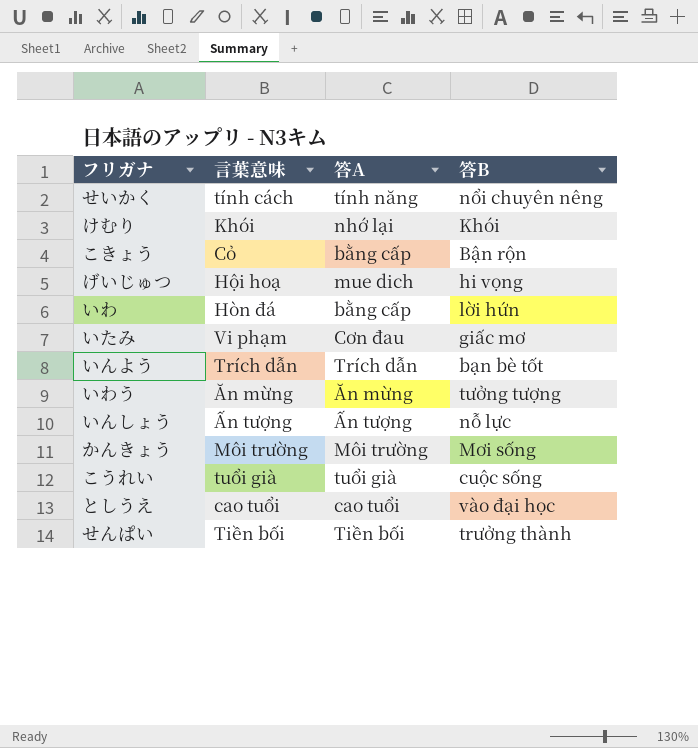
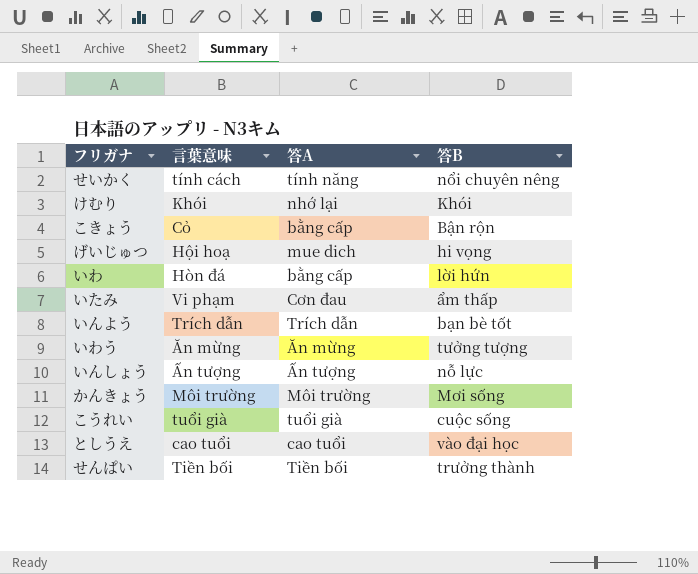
いたみ | 答B: giấc mơ -> ẩm thấp

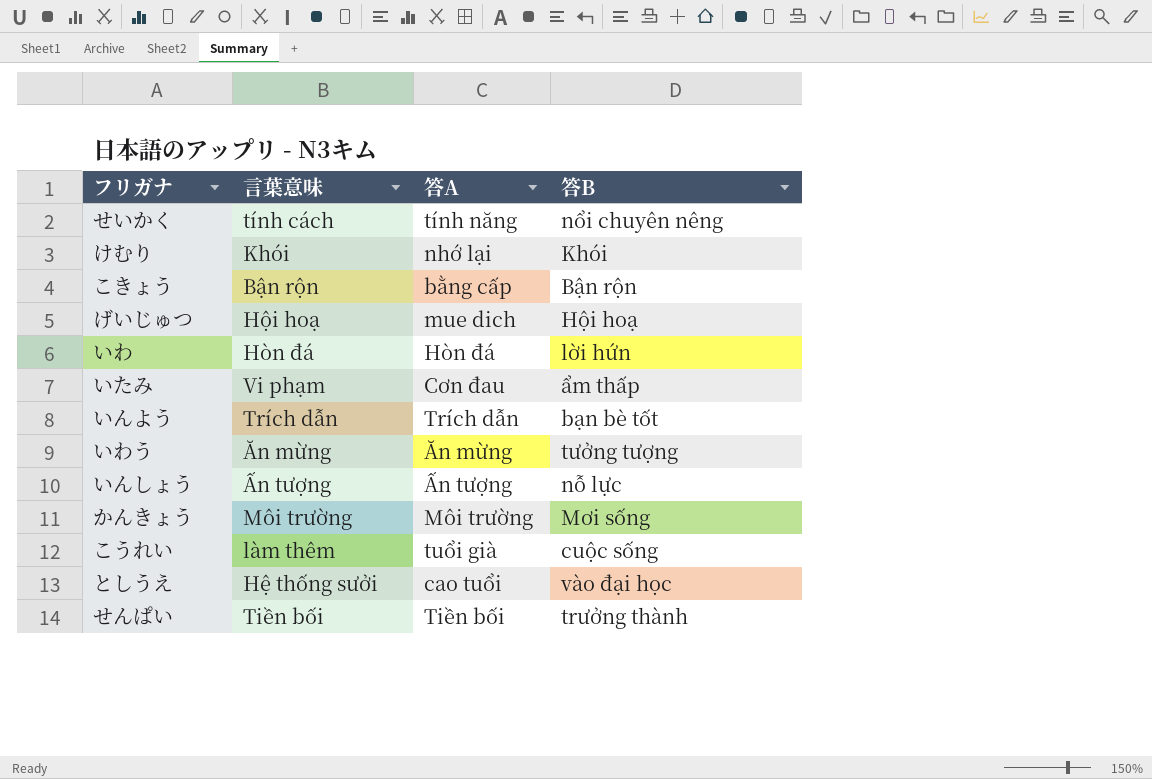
こきょう | 言葉意味: Cỏ -> Bận rộn
げいじゅつ | 答B: hi vọng -> Hội hoạ
いわ | 答A: bằng cấp -> Hòn đá
こうれい | 言葉意味: tuổi già -> làm thêm
としうえ | 言葉意味: cao tuổi -> Hệ thống sưởi

